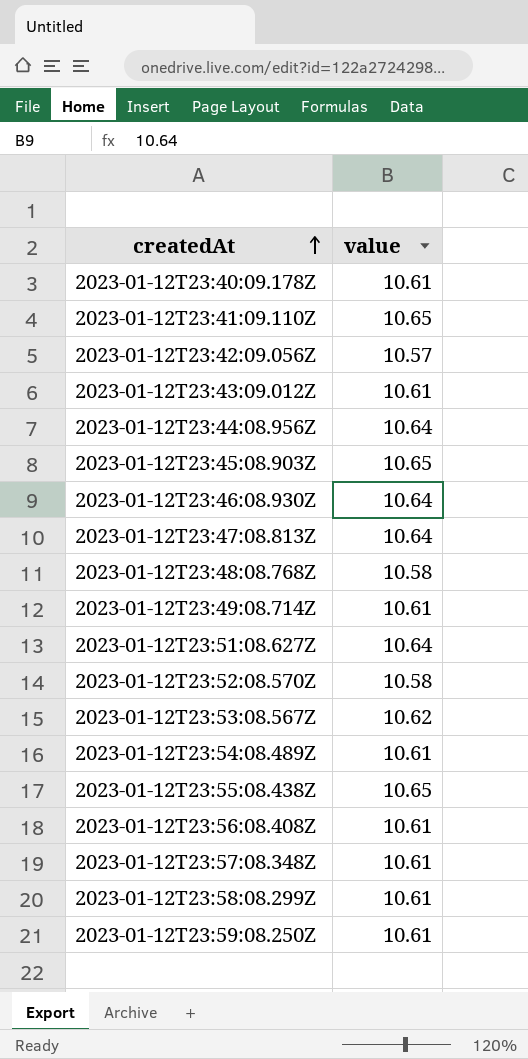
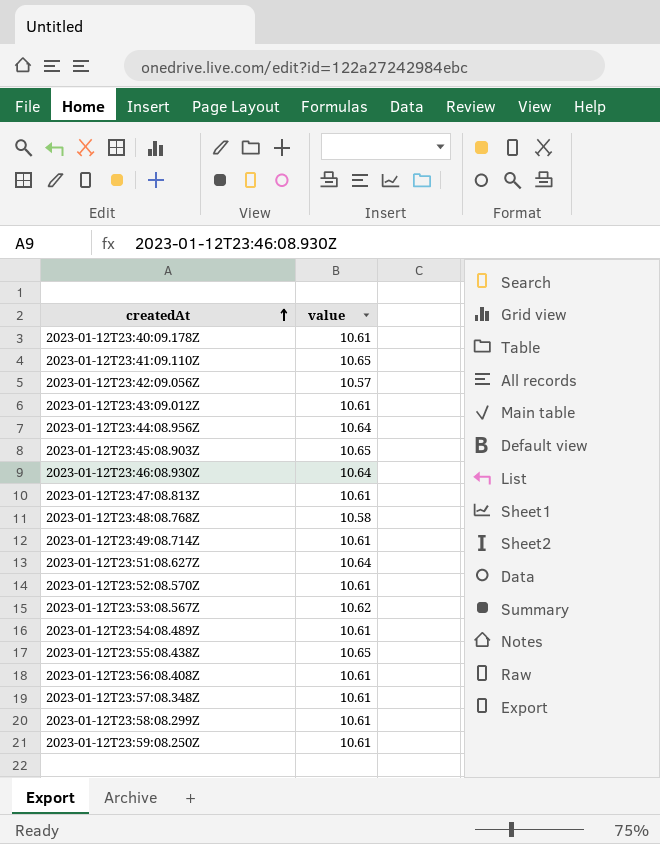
2023-01-12T23:47:08.813Z | value: 10.64 -> 10.61
2023-01-12T23:52:08.570Z | value: 10.58 -> 10.61

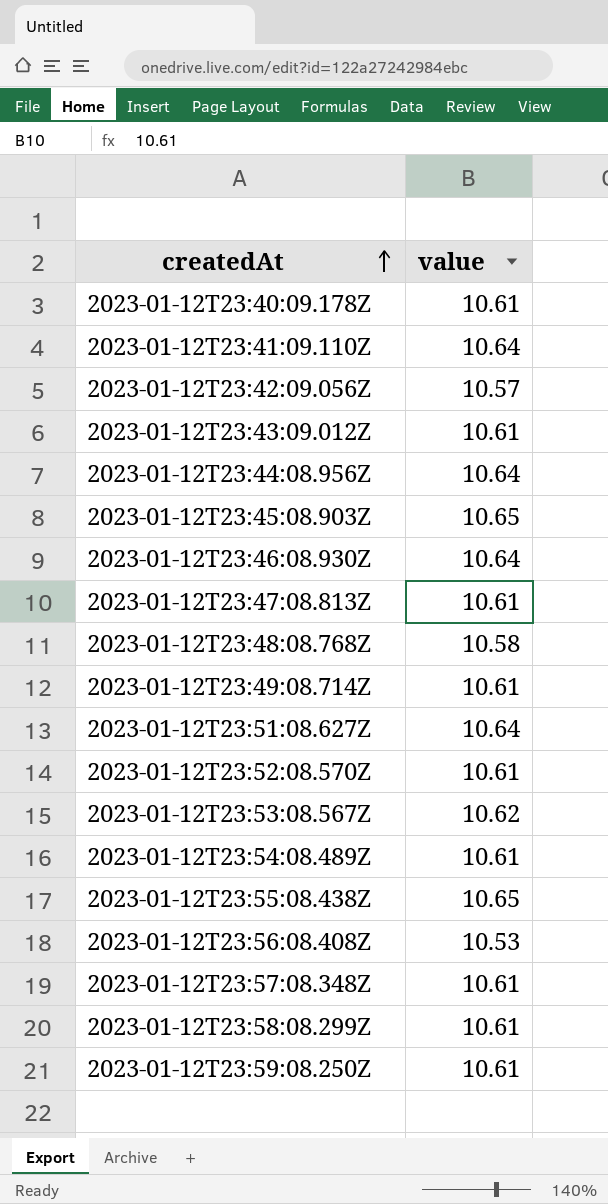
2023-01-12T23:41:09.110Z | value: 10.65 -> 10.64
2023-01-12T23:56:08.408Z | value: 10.61 -> 10.53

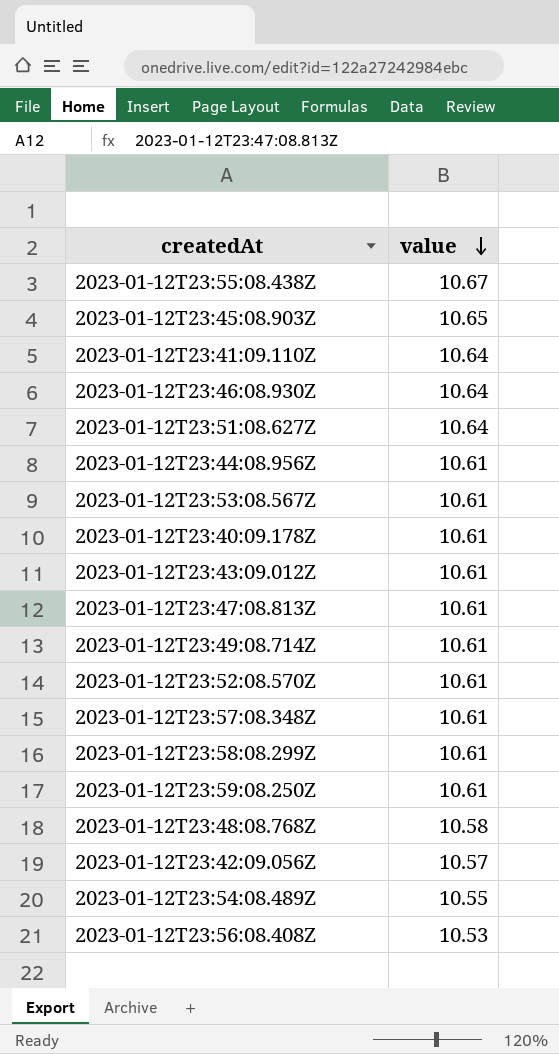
row order: createdAt ascending -> value descending
2023-01-12T23:55:08.438Z | value: 10.65 -> 10.67
2023-01-12T23:44:08.956Z | value: 10.64 -> 10.61
2023-01-12T23:53:08.567Z | value: 10.62 -> 10.61
2023-01-12T23:54:08.489Z | value: 10.61 -> 10.55

